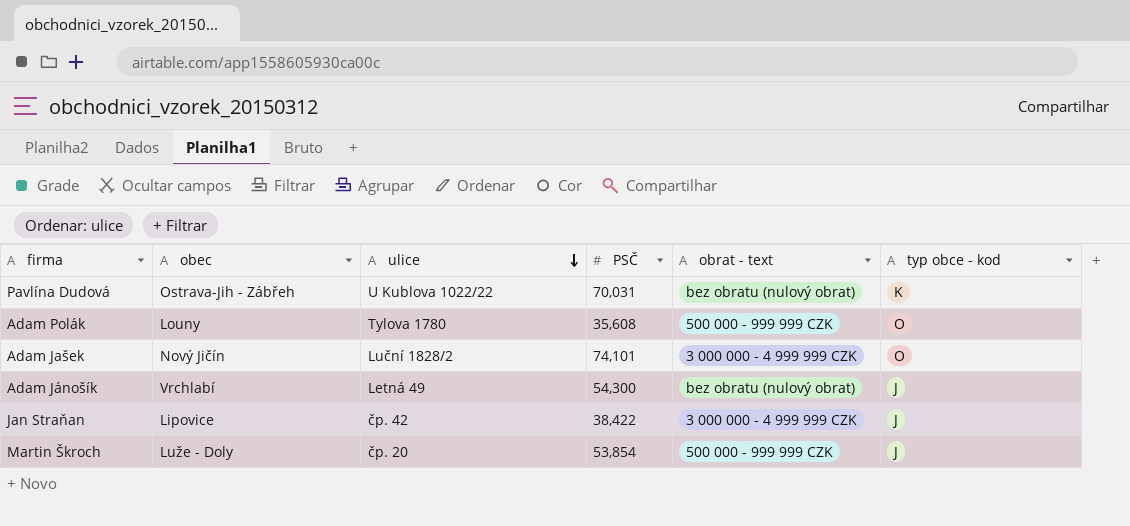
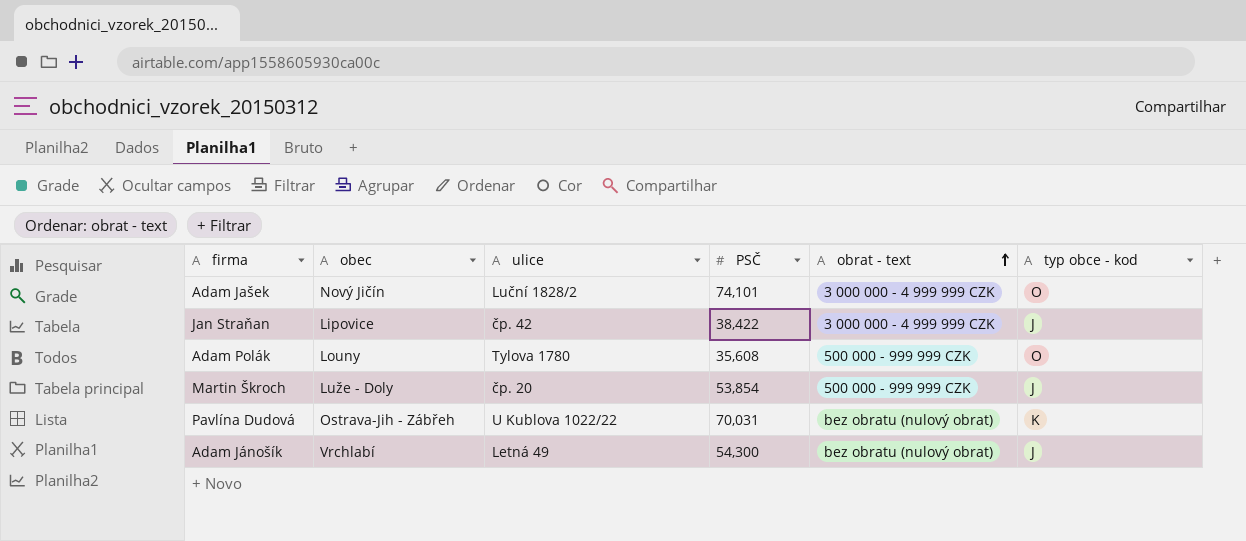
row order: ulice descending -> obrat - text ascending

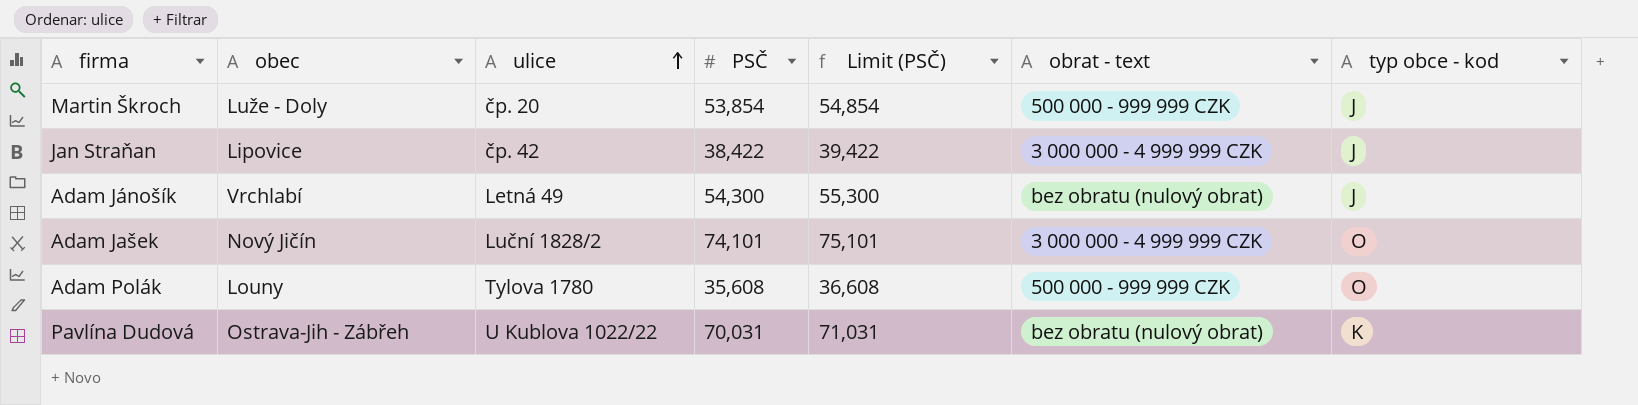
row order: obrat - text ascending -> ulice ascending
column Limit (PSČ) | formula: none -> [PSČ] + 1000

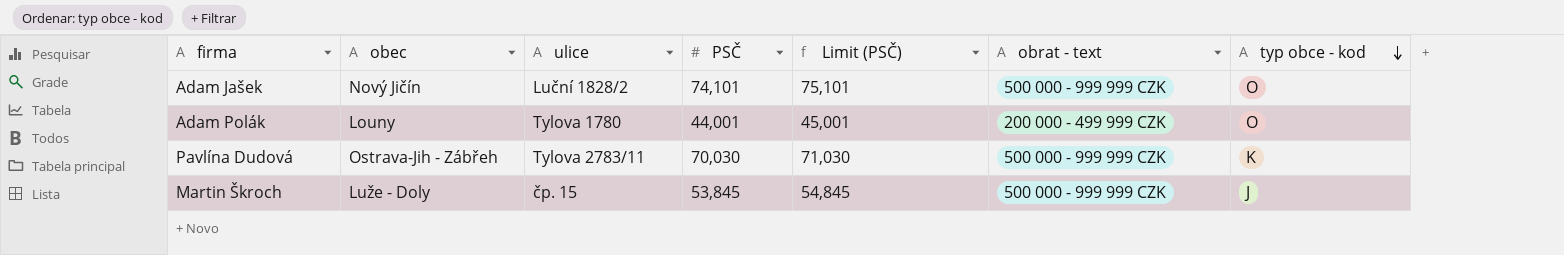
row order: ulice ascending -> typ obce - kod descending
row Jan Straňan: Lipovice | čp. 42 | 38,422 | 39,422 | 3 000 000 - 4 999 999 CZK | J -> none
row Adam Jánošík: Vrchlabí | Letná 49 | 54,300 | 55,300 | bez obratu (nulový obrat) | J -> none
Adam Jašek | obrat - text: 3 000 000 - 4 999 999 CZK -> 500 000 - 999 999 CZK
Adam Polák | PSČ: 35,608 -> 44,001
Adam Polák | Limit (PSČ): 36,608 -> 45,001
Adam Polák | obrat - text: 500 000 - 999 999 CZK -> 200 000 - 499 999 CZK
Pavlína Dudová | ulice: U Kublova 1022/22 -> Tylova 2783/11
Pavlína Dudová | PSČ: 70,031 -> 70,030
Pavlína Dudová | Limit (PSČ): 71,031 -> 71,030
Pavlína Dudová | obrat - text: bez obratu (nulový obrat) -> 500 000 - 999 999 CZK
Martin Škroch | ulice: čp. 20 -> čp. 15
Martin Škroch | PSČ: 53,854 -> 53,845
Martin Škroch | Limit (PSČ): 54,854 -> 54,845

